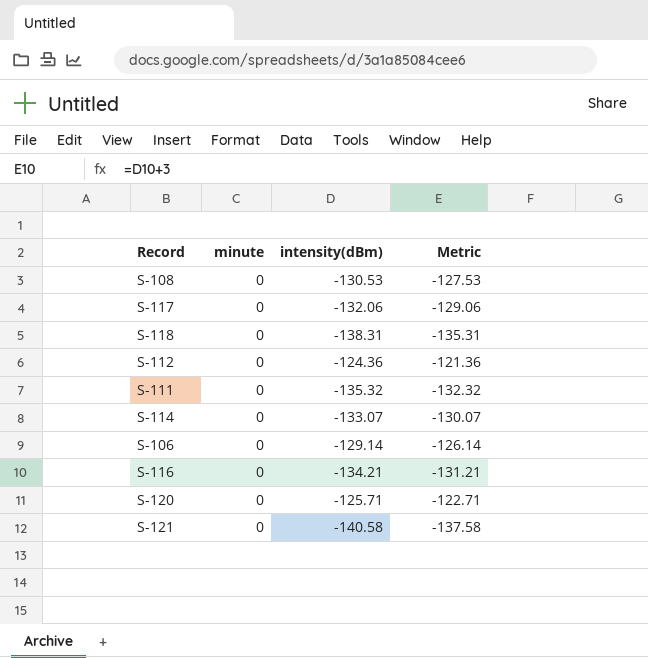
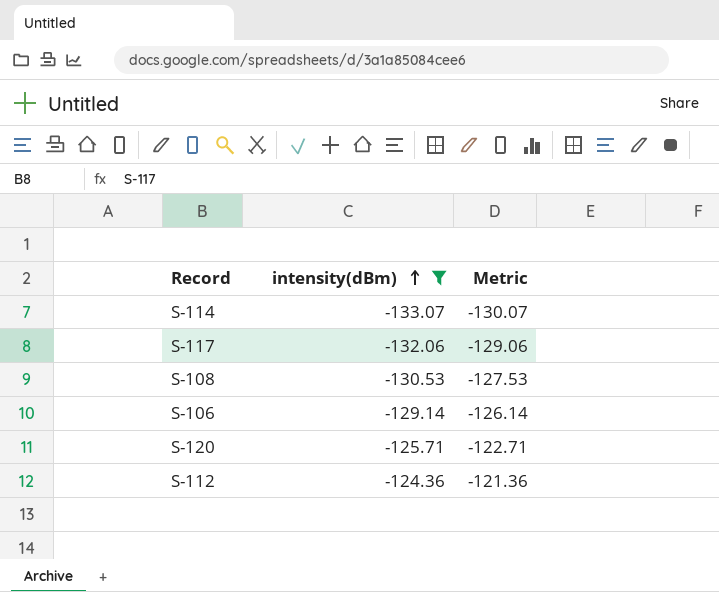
filter: none -> intensity(dBm) >= -133.07
row order: none -> intensity(dBm) ascending
column minute | position: 2 -> none

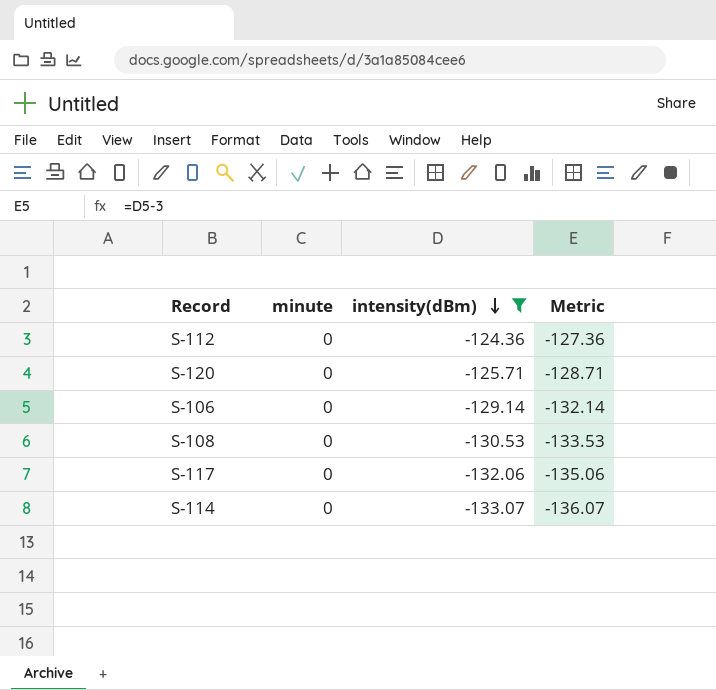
row order: intensity(dBm) ascending -> intensity(dBm) descending
column minute | position: none -> 2
column Metric | formula: [intensity(dBm)] + 3 -> [intensity(dBm)] - 3

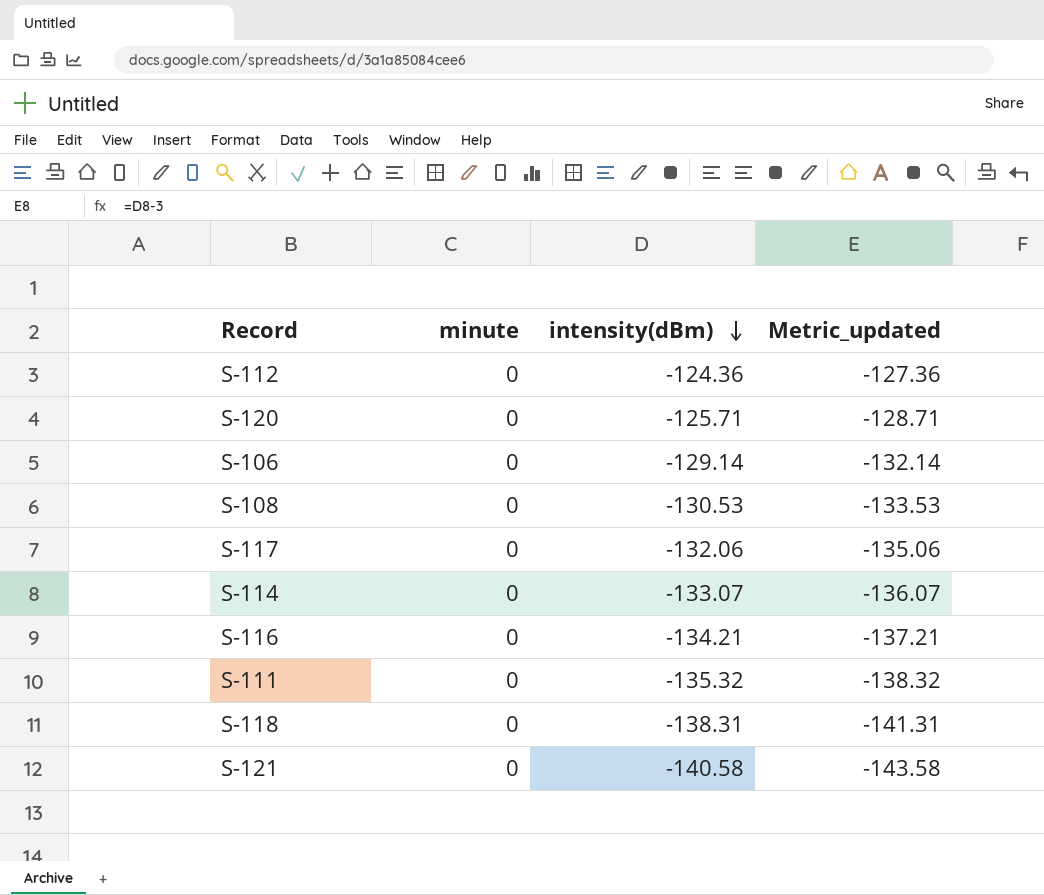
filter: intensity(dBm) >= -133.07 -> none
column name: Metric -> Metric_updated

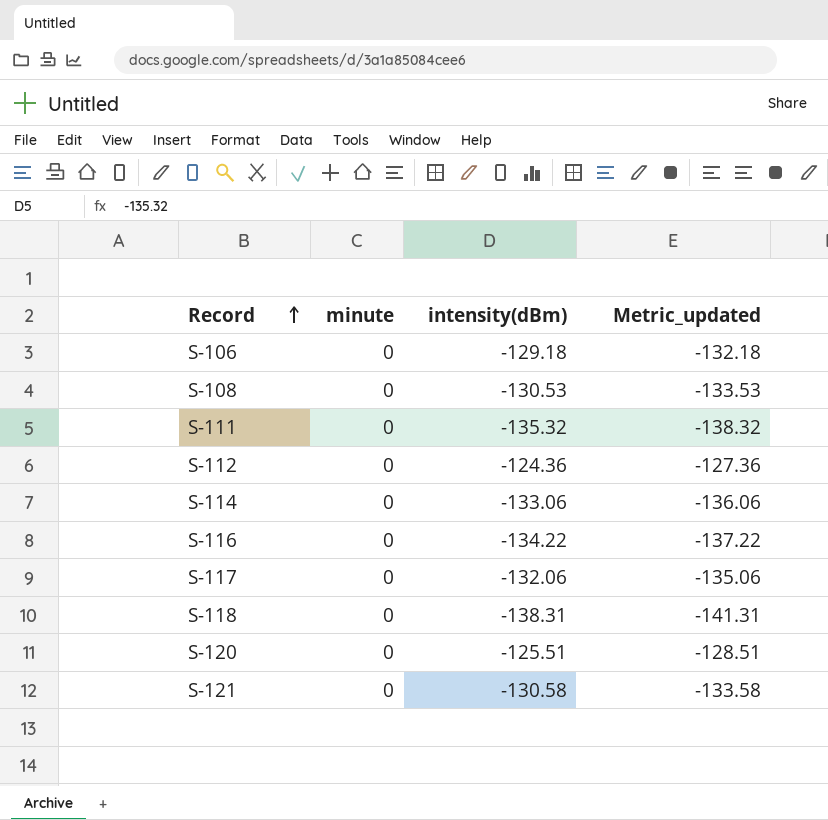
row order: intensity(dBm) descending -> Record ascending
S-106 | intensity(dBm): -129.14 -> -129.18
S-106 | Metric_updated: -132.14 -> -132.18
S-114 | intensity(dBm): -133.07 -> -133.06
S-114 | Metric_updated: -136.07 -> -136.06
S-116 | intensity(dBm): -134.21 -> -134.22
S-116 | Metric_updated: -137.21 -> -137.22
S-120 | intensity(dBm): -125.71 -> -125.51
S-120 | Metric_updated: -128.71 -> -128.51
S-121 | intensity(dBm): -140.58 -> -130.58
S-121 | Metric_updated: -143.58 -> -133.58

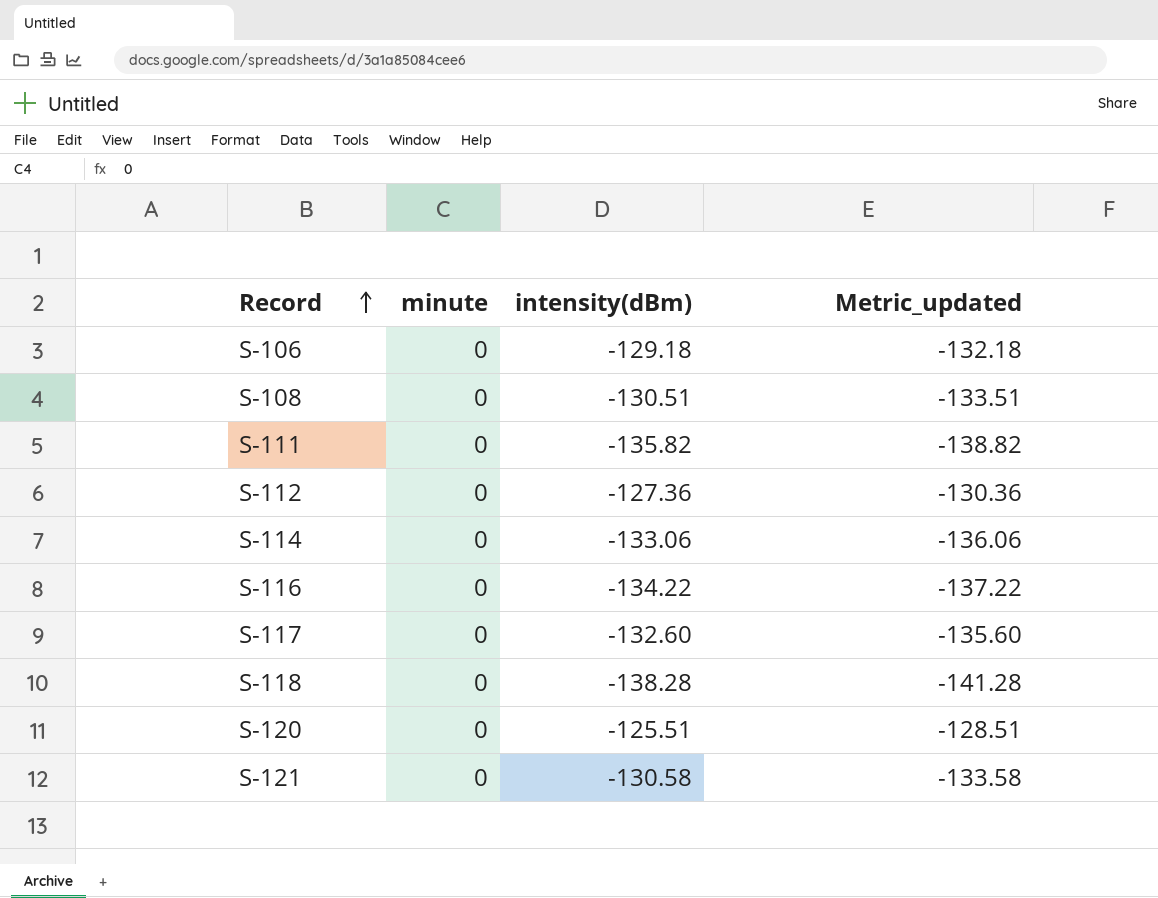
S-108 | intensity(dBm): -130.53 -> -130.51
S-108 | Metric_updated: -133.53 -> -133.51
S-111 | intensity(dBm): -135.32 -> -135.82
S-111 | Metric_updated: -138.32 -> -138.82
S-112 | intensity(dBm): -124.36 -> -127.36
S-112 | Metric_updated: -127.36 -> -130.36
S-117 | intensity(dBm): -132.06 -> -132.60
S-117 | Metric_updated: -135.06 -> -135.60
S-118 | intensity(dBm): -138.31 -> -138.28
S-118 | Metric_updated: -141.31 -> -141.28

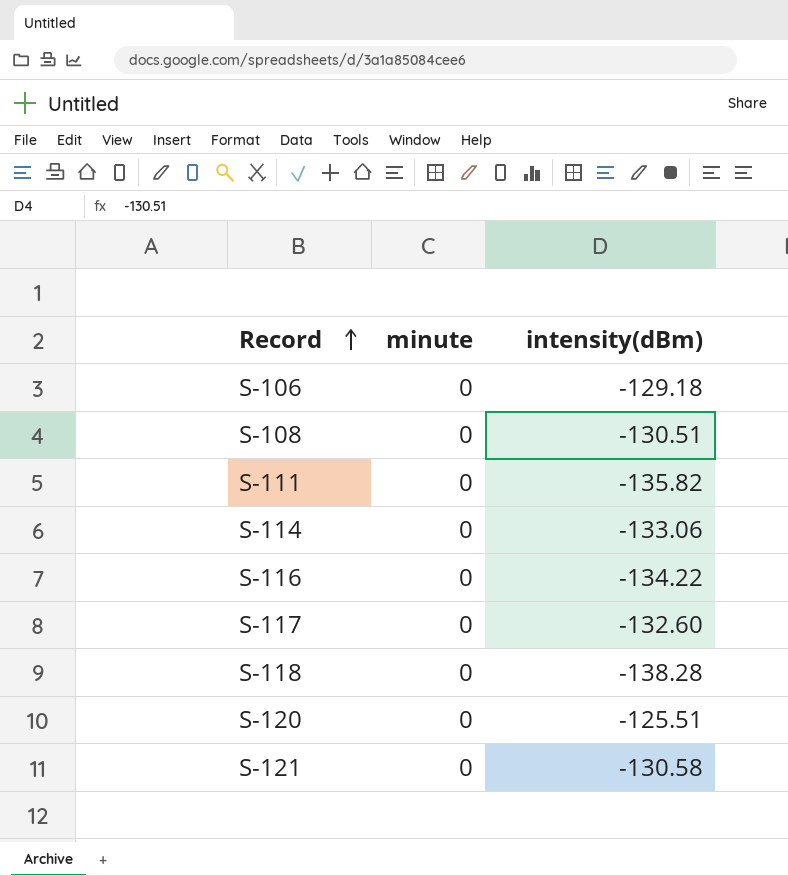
column Metric_updated | formula: [intensity(dBm)] - 3 -> none
row S-112: 0 | -127.36 | -130.36 -> none

